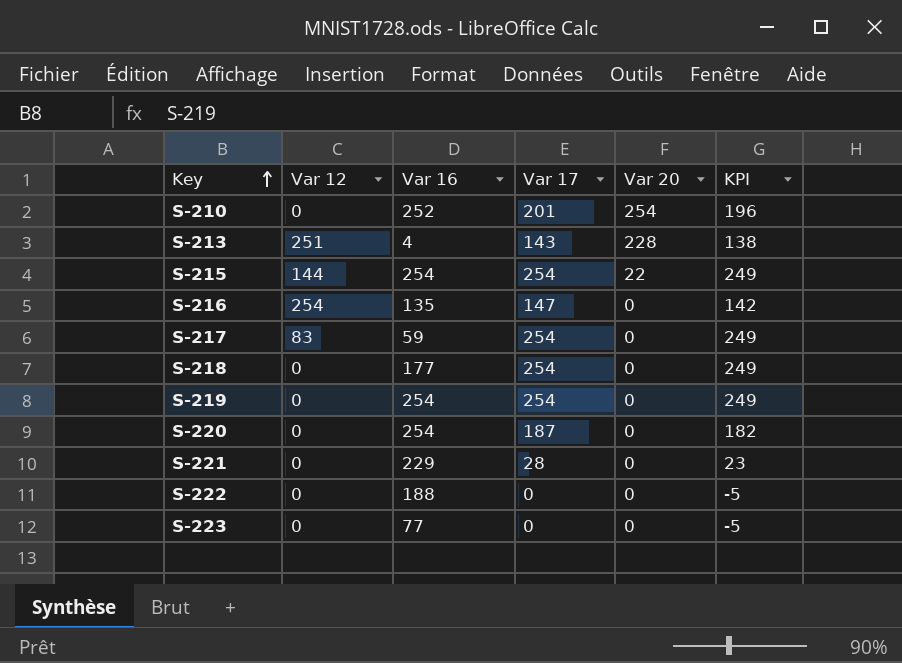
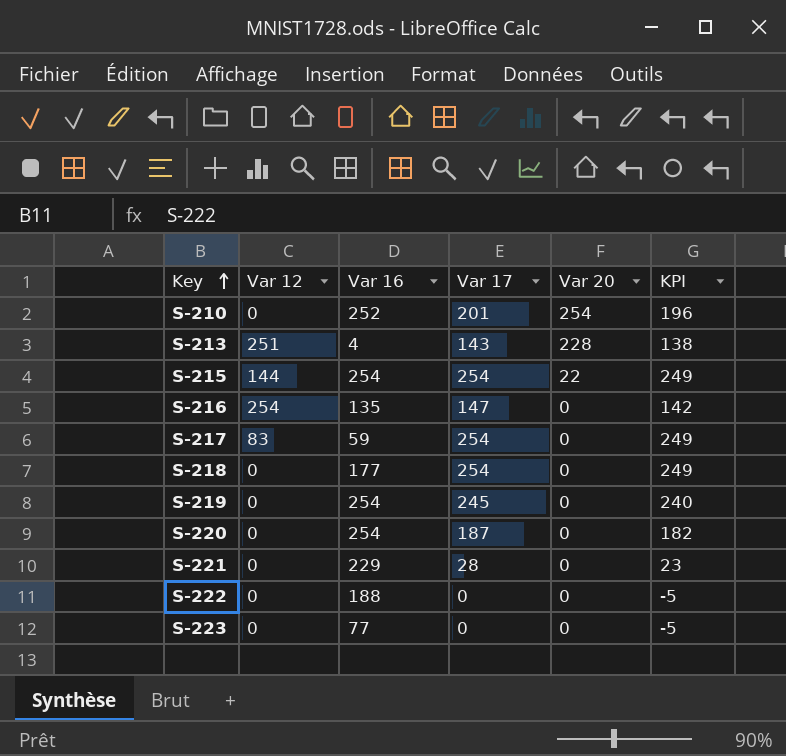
S-219 | Var 17: 254 -> 245
S-219 | KPI: 249 -> 240

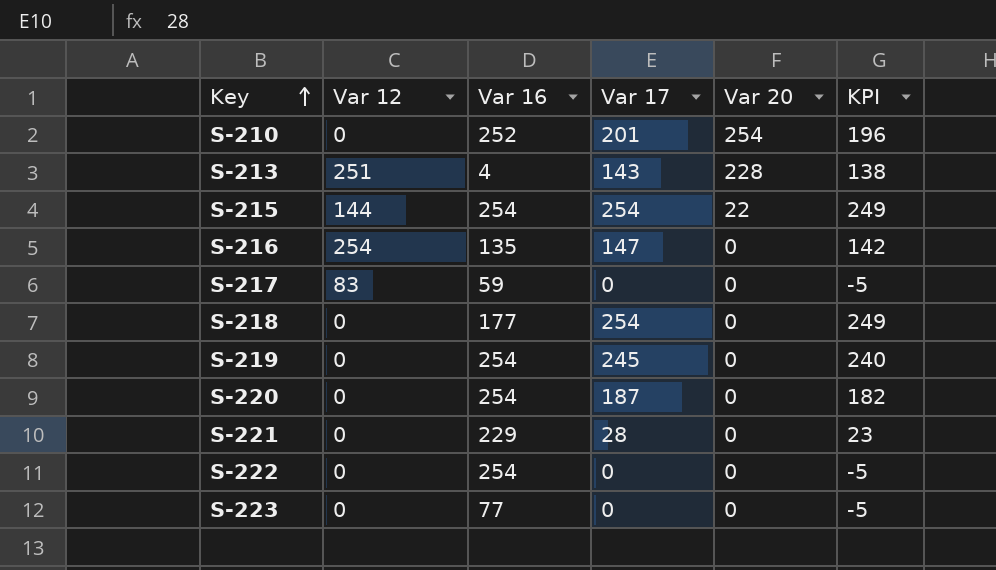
S-217 | Var 17: 254 -> 0
S-217 | KPI: 249 -> -5
S-222 | Var 16: 188 -> 254

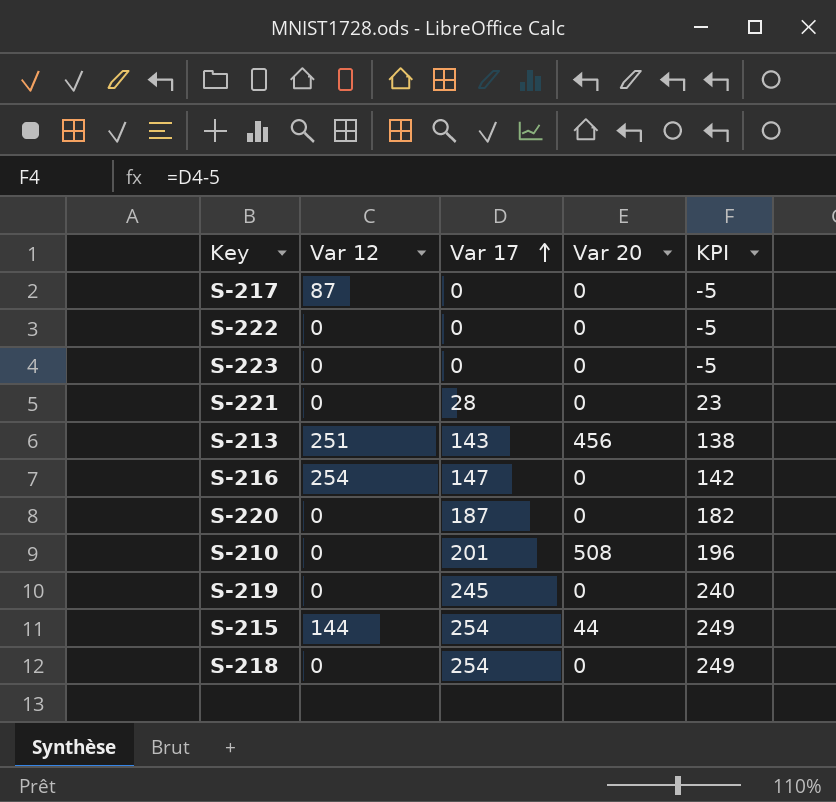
row order: Key ascending -> Var 17 ascending
column Var 16 | position: 3 -> none
S-217 | Var 12: 83 -> 87
S-213 | Var 20: 228 -> 456
S-210 | Var 20: 254 -> 508
S-215 | Var 20: 22 -> 44

